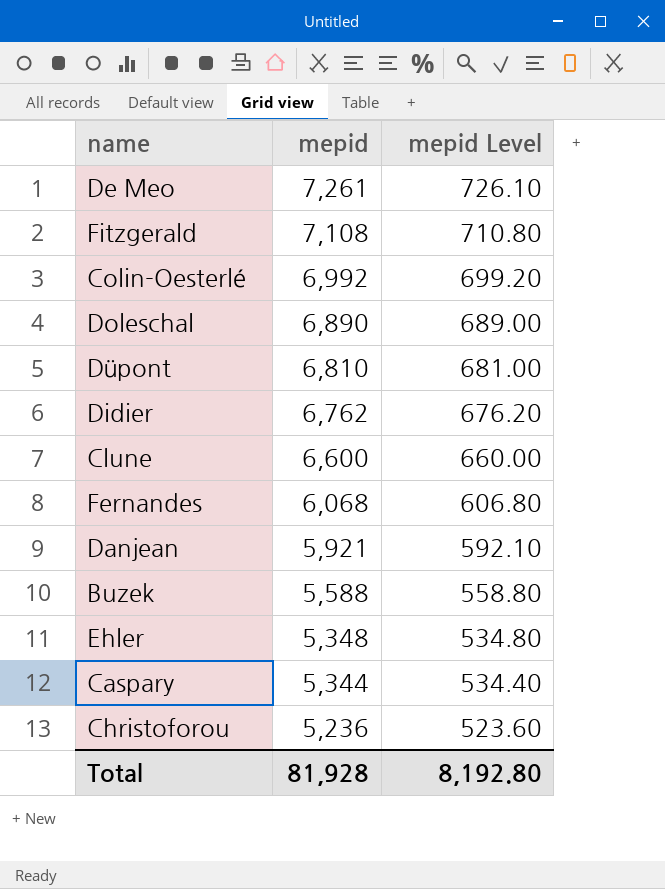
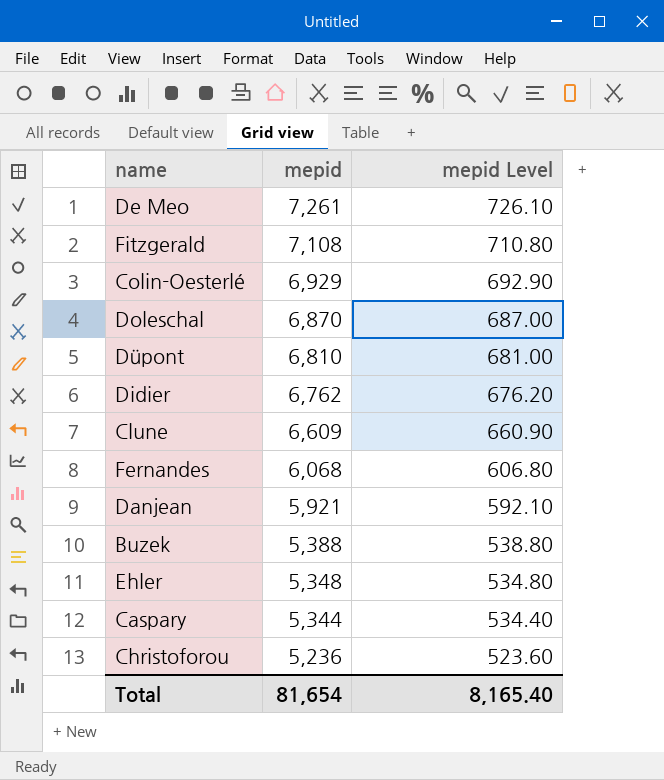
Colin-Oesterlé | mepid: 6,992 -> 6,929
Colin-Oesterlé | mepid Level: 699.20 -> 692.90
Doleschal | mepid: 6,890 -> 6,870
Doleschal | mepid Level: 689.00 -> 687.00
Clune | mepid: 6,600 -> 6,609
Clune | mepid Level: 660.00 -> 660.90
Buzek | mepid: 5,588 -> 5,388
Buzek | mepid Level: 558.80 -> 538.80
Total | mepid: 81,928 -> 81,654
Total | mepid Level: 8,192.80 -> 8,165.40

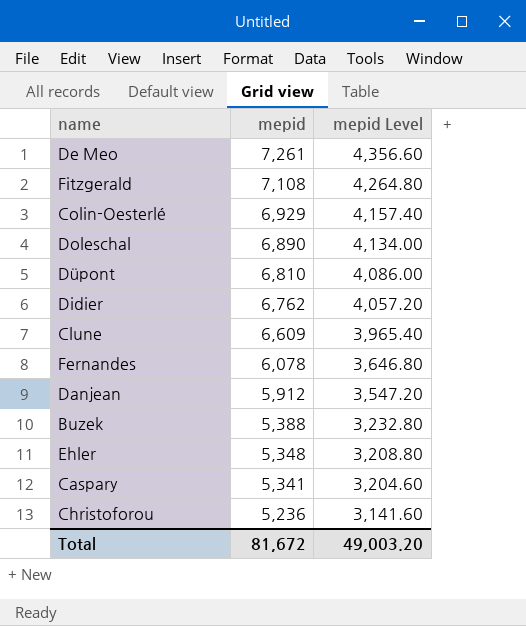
column mepid Level | formula: [mepid] * 0.1 -> [mepid] * 0.6
Doleschal | mepid: 6,870 -> 6,890
Fernandes | mepid: 6,068 -> 6,078
Danjean | mepid: 5,921 -> 5,912
Caspary | mepid: 5,344 -> 5,341
Total | mepid: 81,654 -> 81,672
Total | mepid Level: 8,165.40 -> 49,003.20

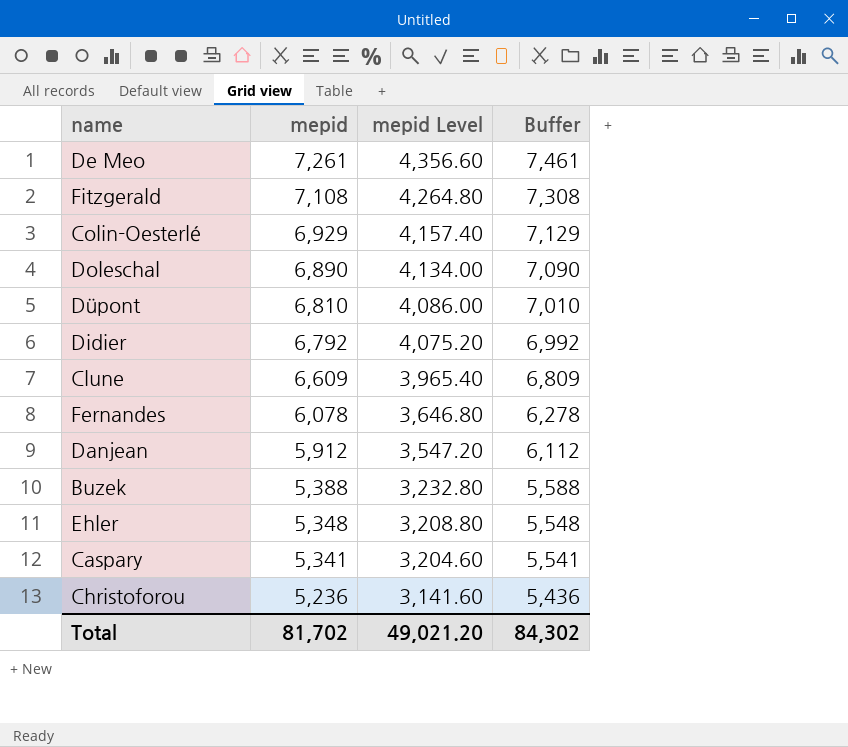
column Buffer | formula: none -> [mepid] + 200
Didier | mepid: 6,762 -> 6,792
Didier | mepid Level: 4,057.20 -> 4,075.20
Total | mepid: 81,672 -> 81,702
Total | mepid Level: 49,003.20 -> 49,021.20

